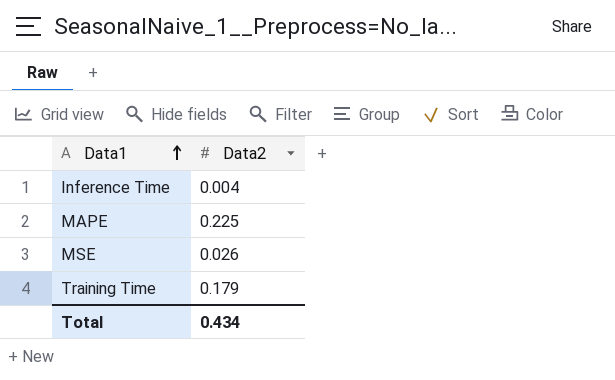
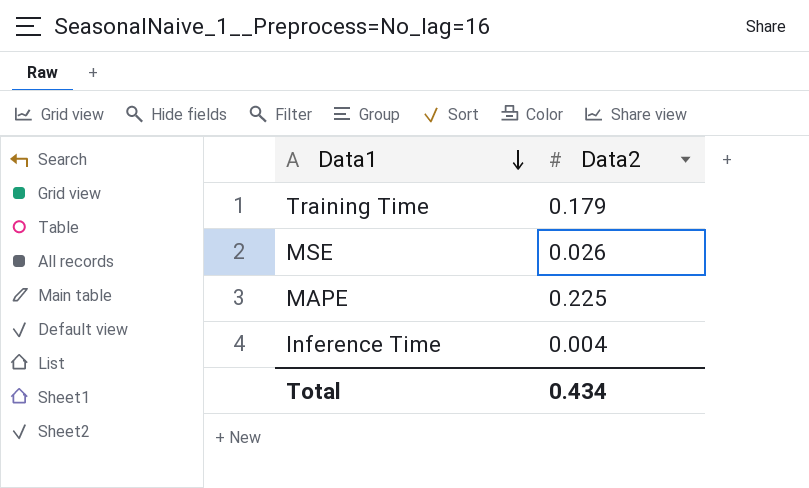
row order: Data1 ascending -> Data1 descending

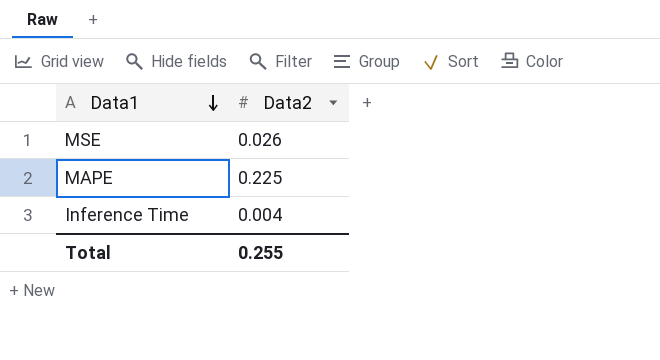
row Training Time: 0.179 -> none
Total | Data2: 0.434 -> 0.255

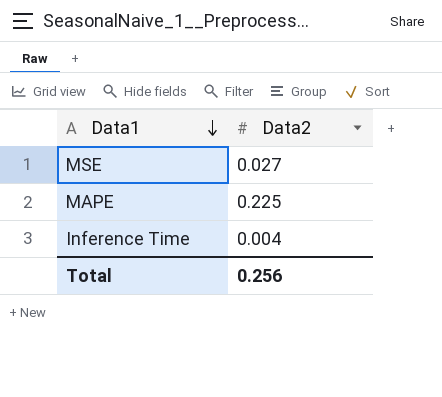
MSE | Data2: 0.026 -> 0.027
Total | Data2: 0.255 -> 0.256

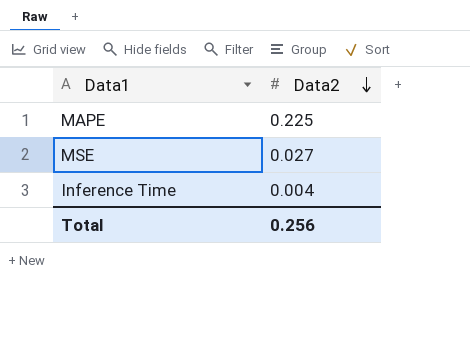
row order: Data1 descending -> Data2 descending

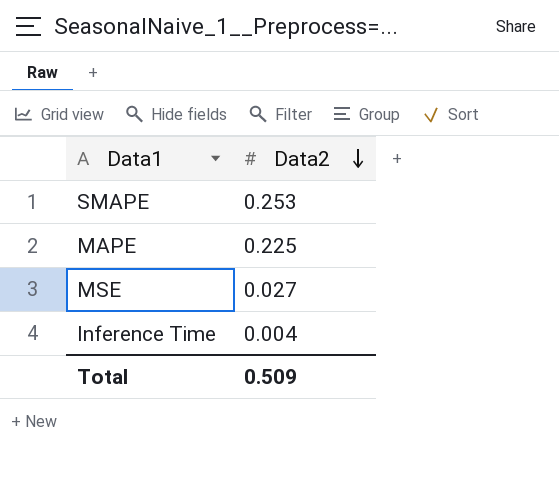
row SMAPE: none -> 0.253
Total | Data2: 0.256 -> 0.509

